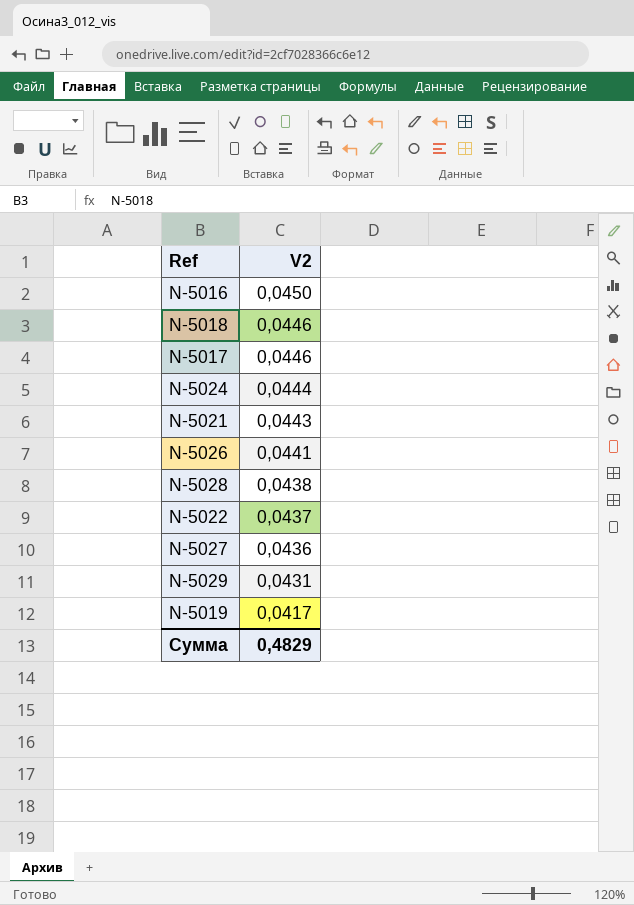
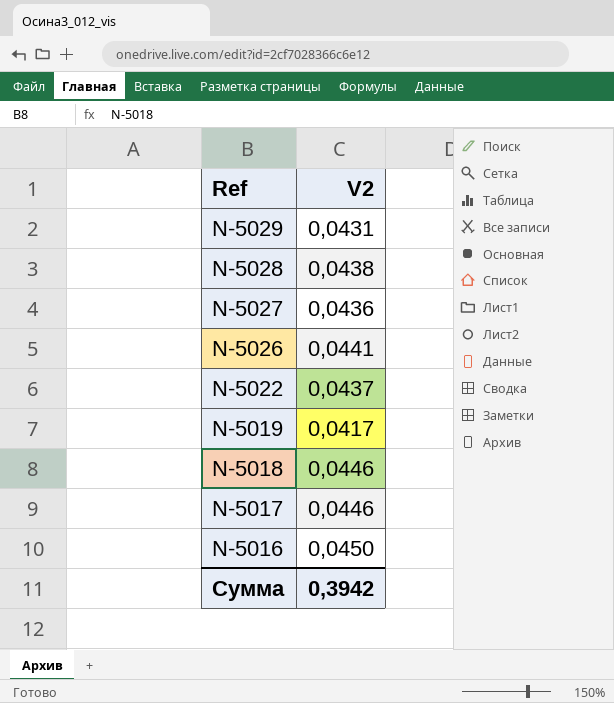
row order: V2 descending -> Ref descending
row N-5024: 0,0444 -> none
row N-5021: 0,0443 -> none
Сумма | V2: 0,4829 -> 0,3942

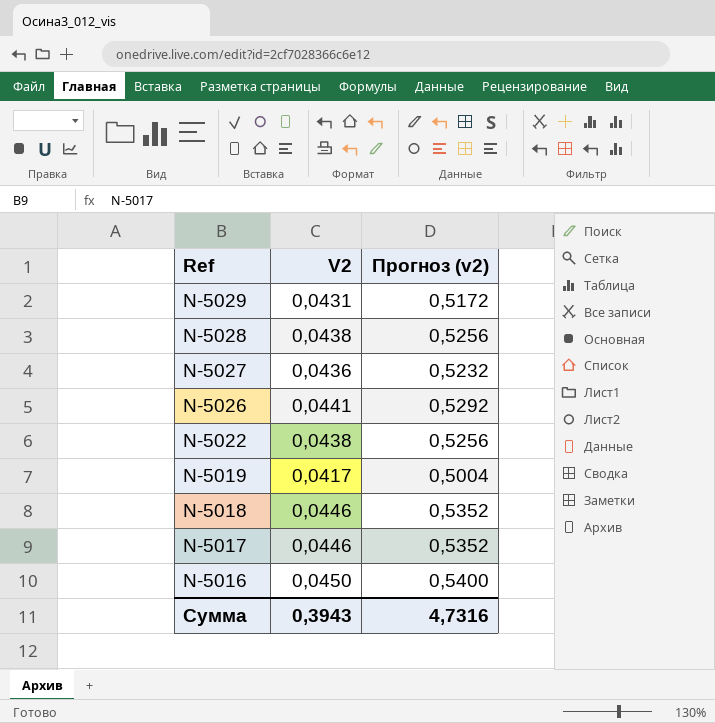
column Прогноз (v2) | formula: none -> [V2] * 12
N-5022 | V2: 0,0437 -> 0,0438
Сумма | V2: 0,3942 -> 0,3943

